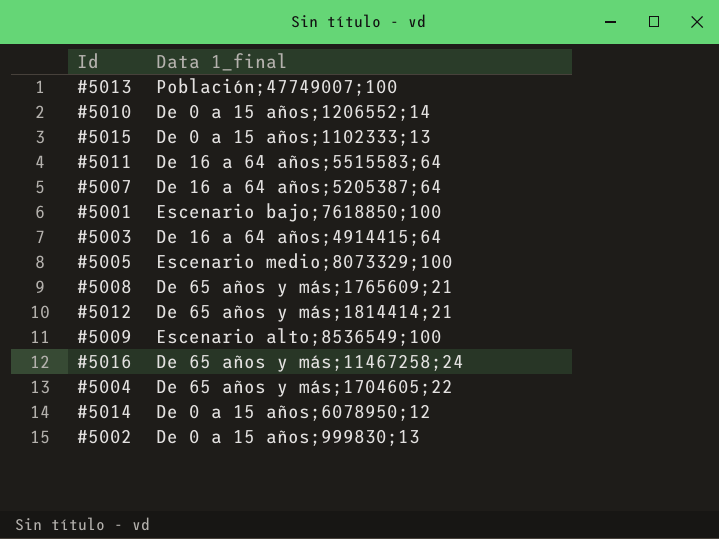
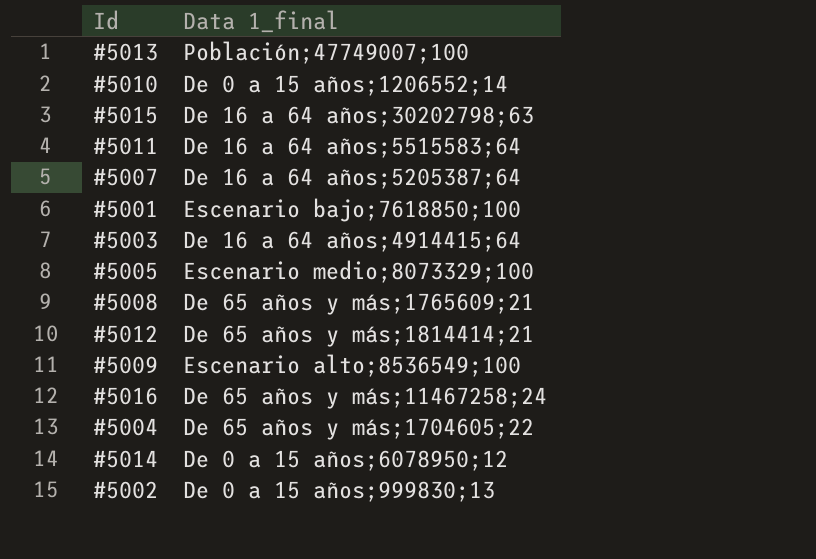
#5015 | Data 1_final: De 0 a 15 años;1102333;13 -> De 16 a 64 años;30202798;63

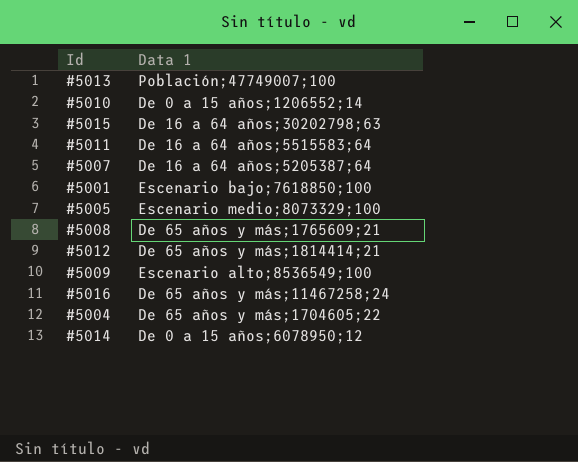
column name: Data 1_final -> Data 1
row #5003: De 16 a 64 años;4914415;64 -> none
row #5002: De 0 a 15 años;999830;13 -> none

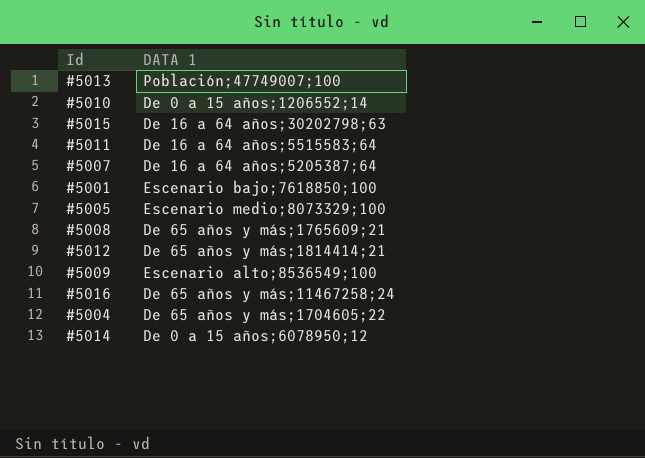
column name: Data 1 -> DATA 1

